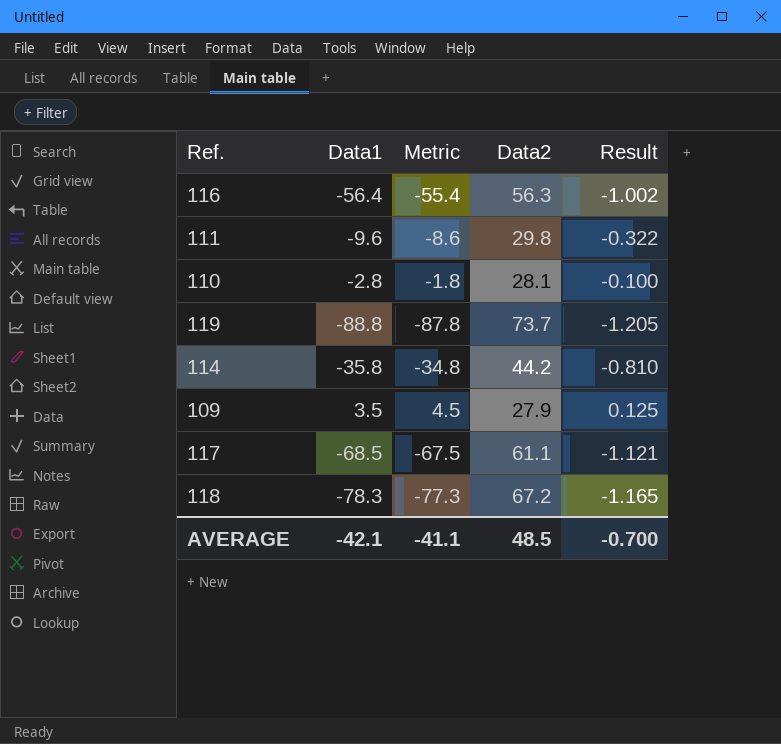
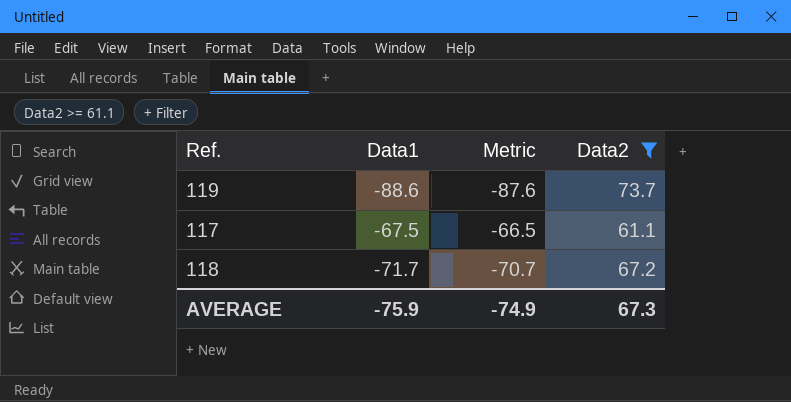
filter: none -> Data2 >= 61.1
column Result | formula: [Data1] / [Data2] -> none
119 | Data1: -88.8 -> -88.6
119 | Metric: -87.8 -> -87.6
117 | Data1: -68.5 -> -67.5
117 | Metric: -67.5 -> -66.5
118 | Data1: -78.3 -> -71.7
118 | Metric: -77.3 -> -70.7
AVERAGE | Data1: -42.1 -> -75.9
AVERAGE | Metric: -41.1 -> -74.9
AVERAGE | Data2: 48.5 -> 67.3

